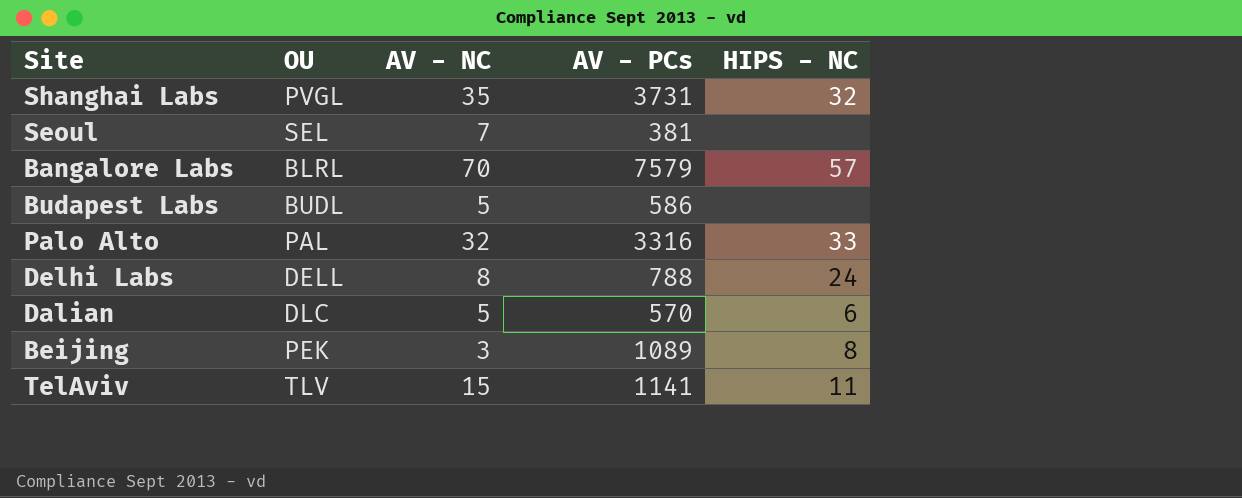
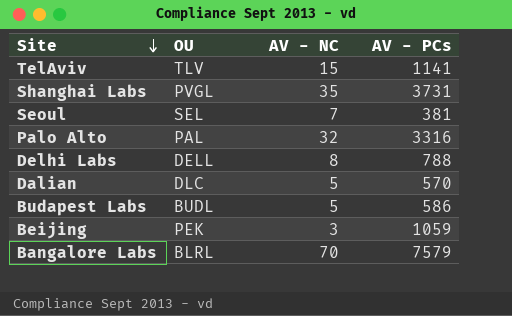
row order: none -> Site descending
column HIPS - NC | position: 5 -> none
Beijing | AV - PCs: 1089 -> 1059

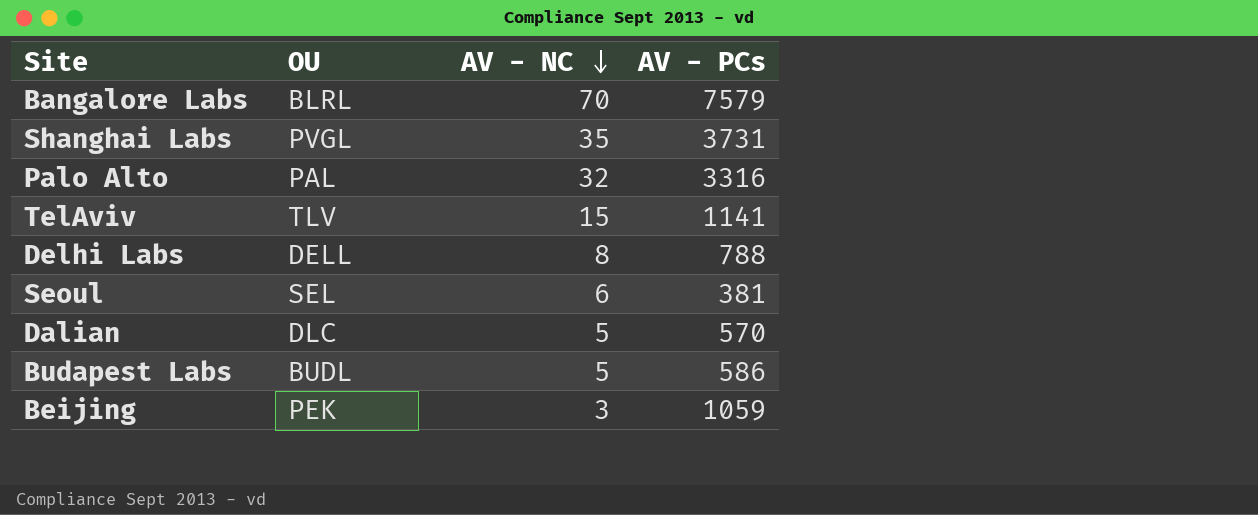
row order: Site descending -> AV - NC descending
Seoul | AV - NC: 7 -> 6

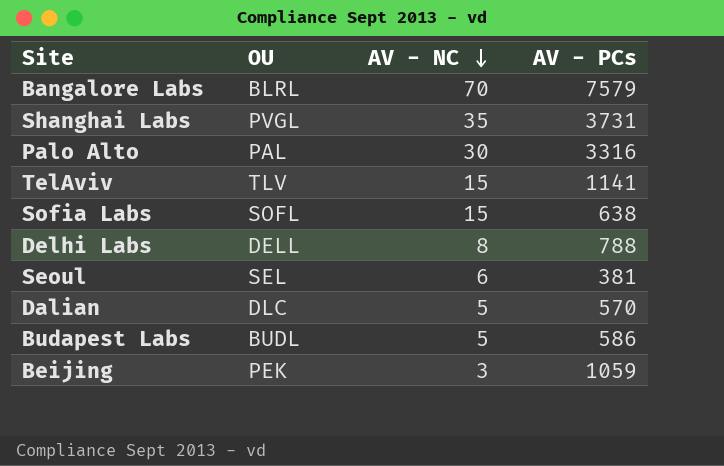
Palo Alto | AV - NC: 32 -> 30
row Sofia Labs: none -> SOFL | 15 | 638

